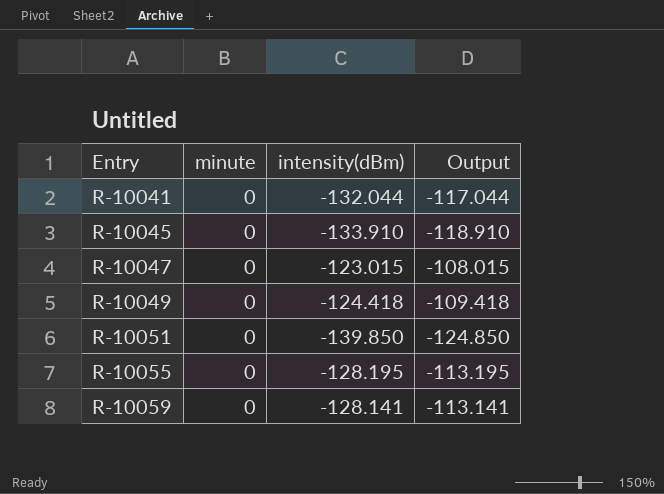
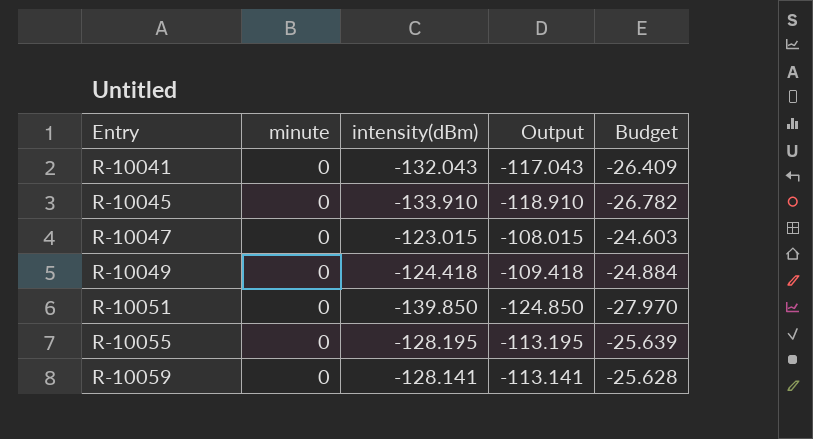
column Budget | formula: none -> [intensity(dBm)] * 0.2
R-10041 | intensity(dBm): -132.044 -> -132.043
R-10041 | Output: -117.044 -> -117.043

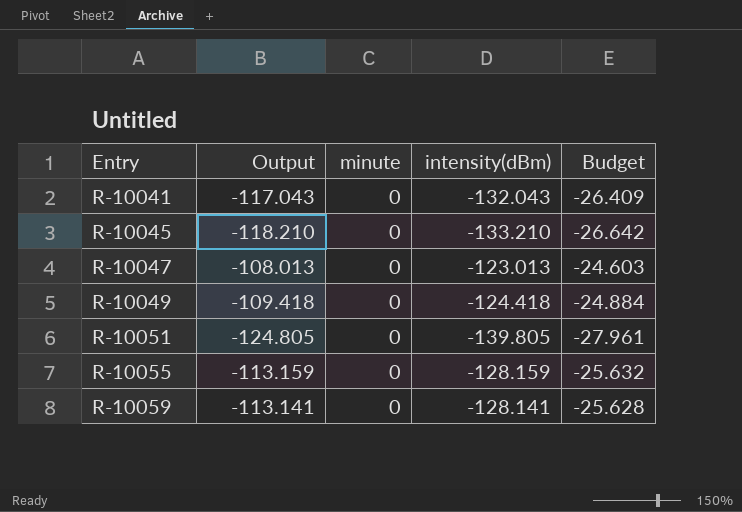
column Output | position: 4 -> 2
R-10045 | Output: -118.910 -> -118.210
R-10045 | intensity(dBm): -133.910 -> -133.210
R-10045 | Budget: -26.782 -> -26.642
R-10047 | Output: -108.015 -> -108.013
R-10047 | intensity(dBm): -123.015 -> -123.013
R-10051 | Output: -124.850 -> -124.805
R-10051 | intensity(dBm): -139.850 -> -139.805
R-10051 | Budget: -27.970 -> -27.961
R-10055 | Output: -113.195 -> -113.159
R-10055 | intensity(dBm): -128.195 -> -128.159
R-10055 | Budget: -25.639 -> -25.632

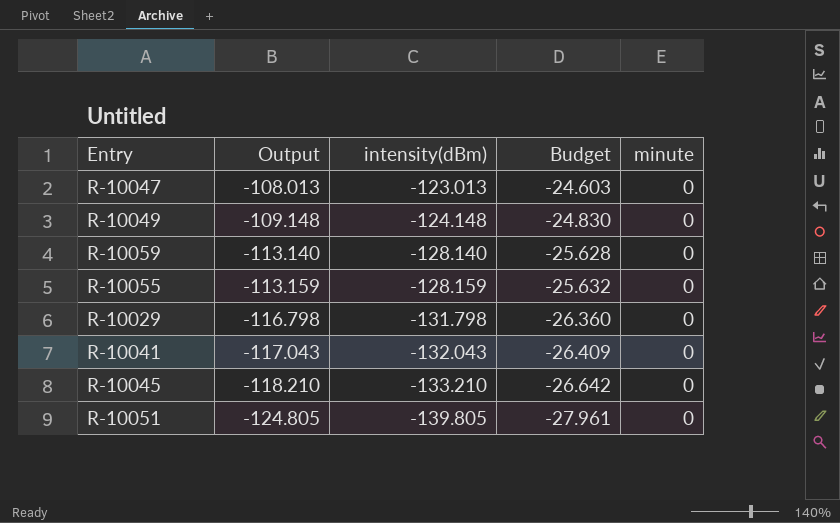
row order: Entry ascending -> Output descending
column minute | position: 3 -> 5
R-10049 | Output: -109.418 -> -109.148
R-10049 | intensity(dBm): -124.418 -> -124.148
R-10049 | Budget: -24.884 -> -24.830
R-10059 | Output: -113.141 -> -113.140
R-10059 | intensity(dBm): -128.141 -> -128.140
row R-10029: none -> -116.798 | -131.798 | -26.360 | 0

